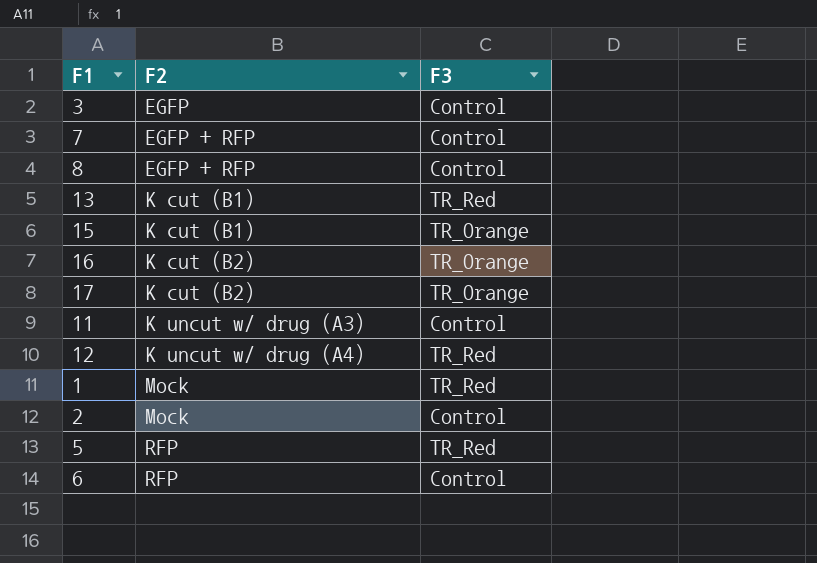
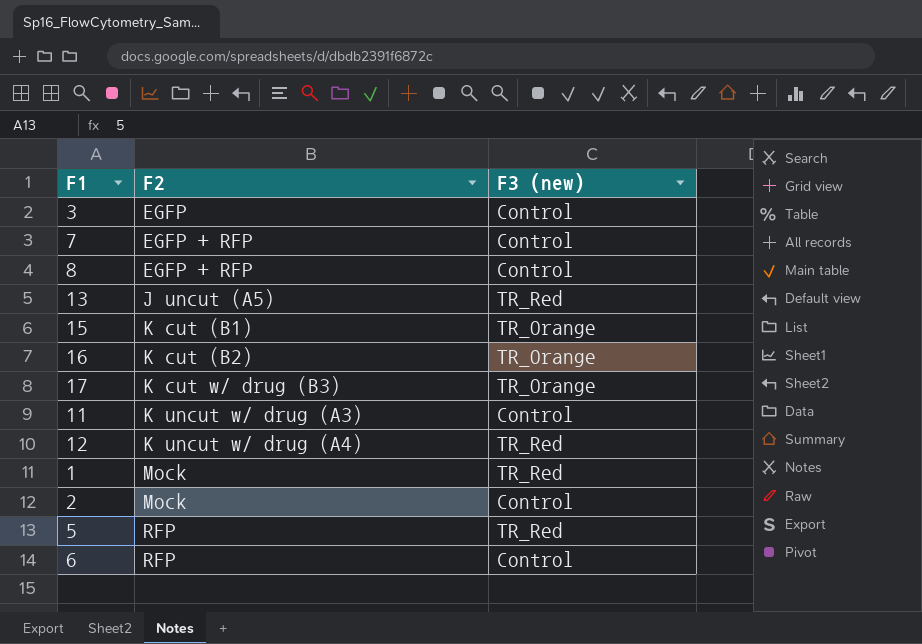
column name: F3 -> F3 (new)
13 | F2: K cut (B1) -> J uncut (A5)
17 | F2: K cut (B2) -> K cut w/ drug (B3)

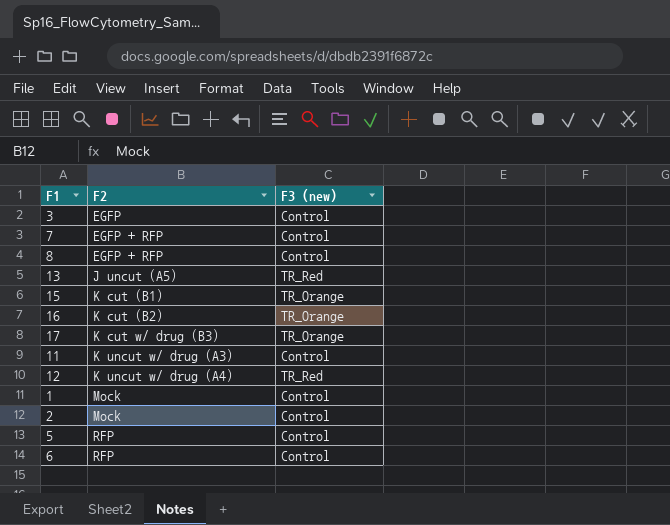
1 | F3 (new): TR_Red -> Control
5 | F3 (new): TR_Red -> Control

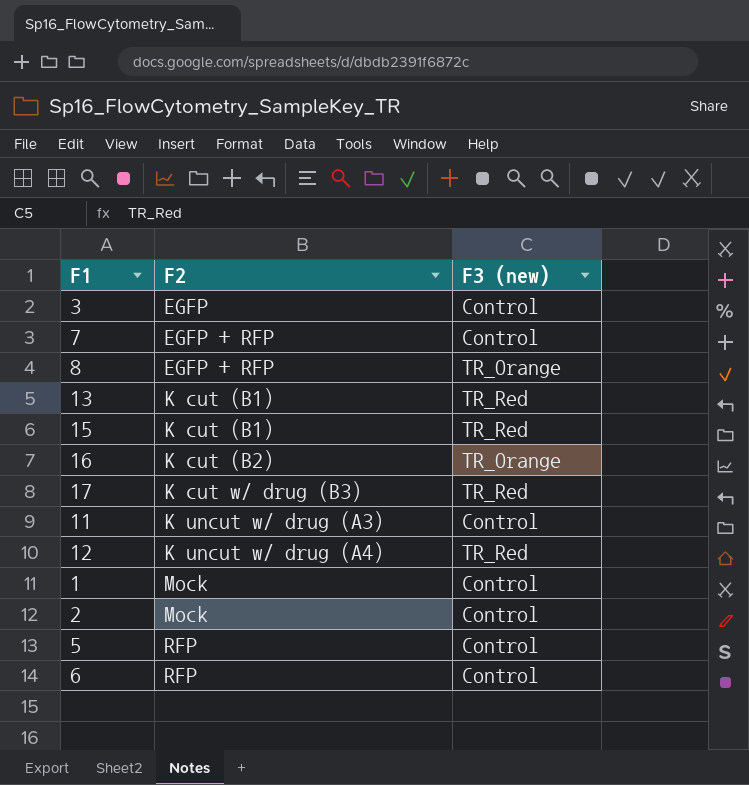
8 | F3 (new): Control -> TR_Orange
13 | F2: J uncut (A5) -> K cut (B1)
15 | F3 (new): TR_Orange -> TR_Red
17 | F3 (new): TR_Orange -> TR_Red

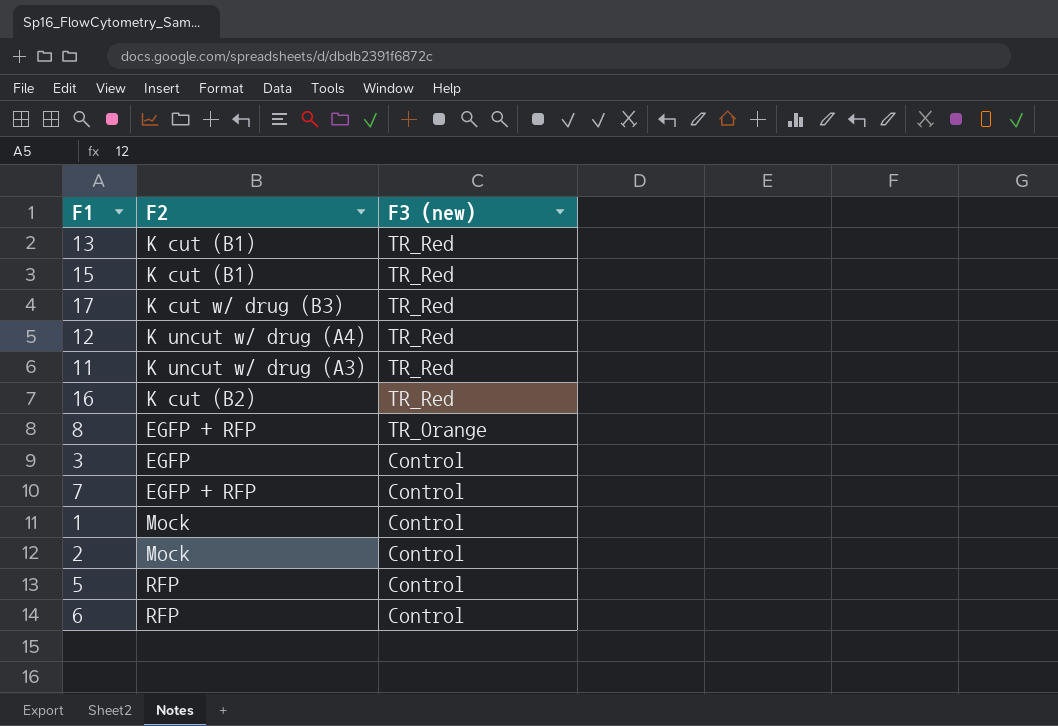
row order: F2 ascending -> F3 (new) descending
11 | F3 (new): Control -> TR_Red
16 | F3 (new): TR_Orange -> TR_Red

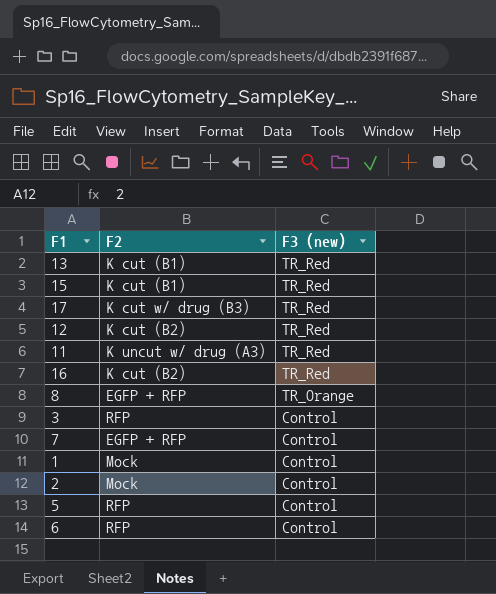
12 | F2: K uncut w/ drug (A4) -> K cut (B2)
3 | F2: EGFP -> RFP

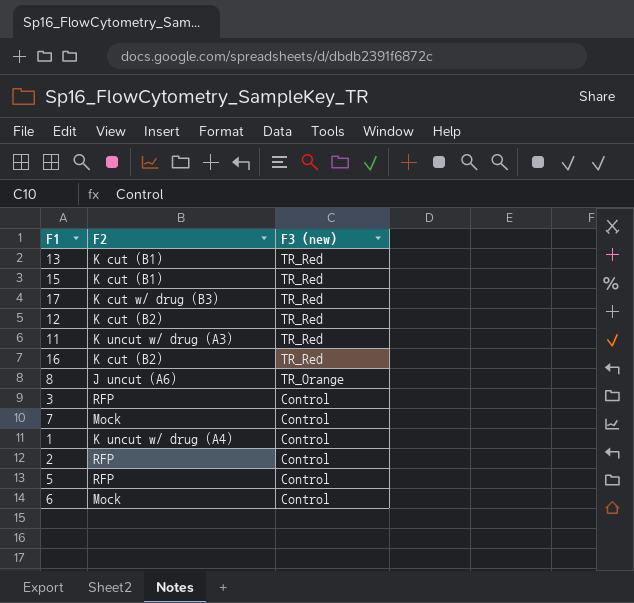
8 | F2: EGFP + RFP -> J uncut (A6)
7 | F2: EGFP + RFP -> Mock
1 | F2: Mock -> K uncut w/ drug (A4)
2 | F2: Mock -> RFP
6 | F2: RFP -> Mock

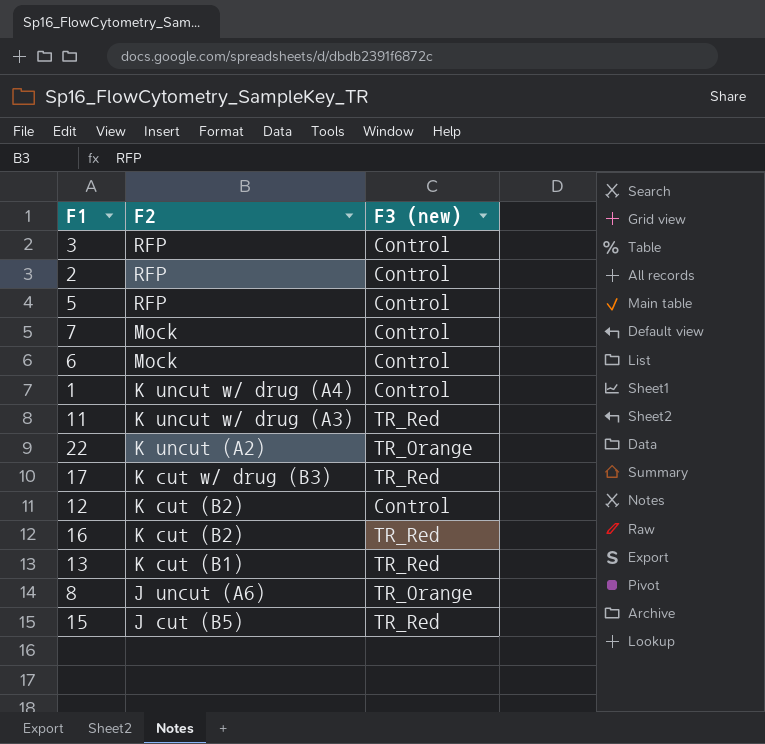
row order: F3 (new) descending -> F2 descending
row 22: none -> K uncut (A2) | TR_Orange
12 | F3 (new): TR_Red -> Control
15 | F2: K cut (B1) -> J cut (B5)

